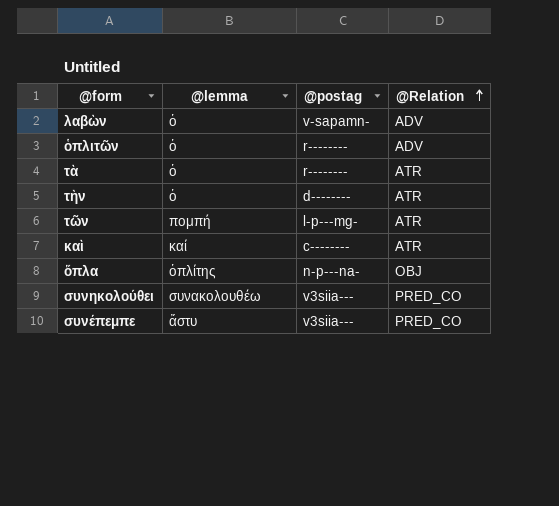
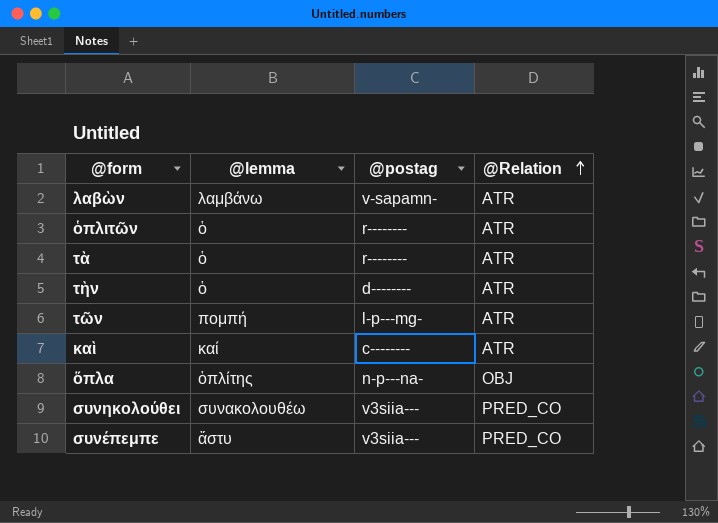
λαβὼν | @lemma: ὁ -> λαμβάνω
λαβὼν | @Relation: ADV -> ATR
ὁπλιτῶν | @Relation: ADV -> ATR

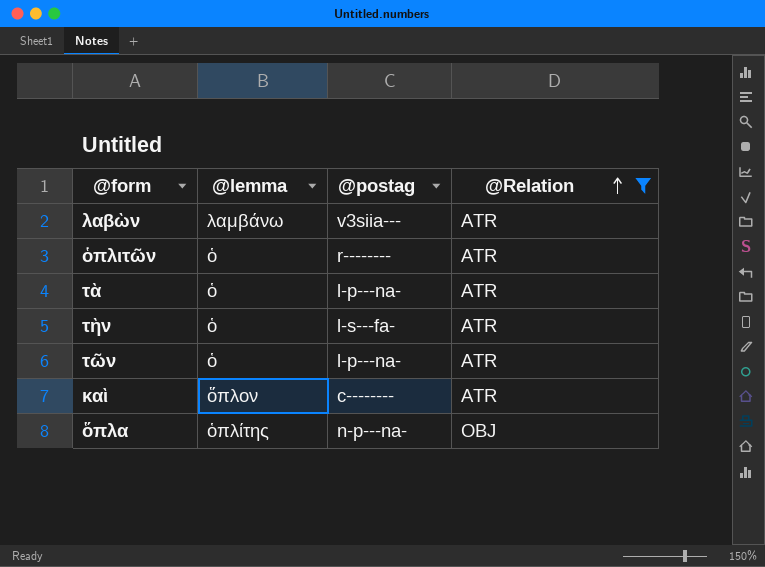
filter: none -> @Relation != PRED_CO
λαβὼν | @postag: v-sapamn- -> v3siia---
τὰ | @postag: r-------- -> l-p---na-
τὴν | @postag: d-------- -> l-s---fa-
τῶν | @lemma: πομπή -> ὁ
τῶν | @postag: l-p---mg- -> l-p---na-
καὶ | @lemma: καί -> ὅπλον

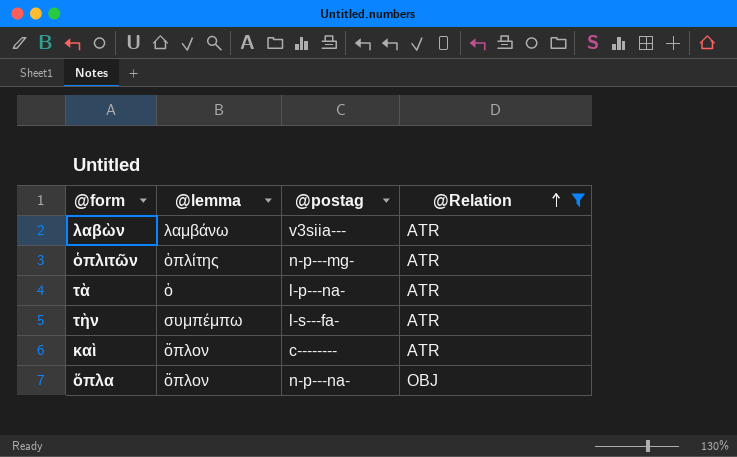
row τῶν: ὁ | l-p---na- | ATR -> none
ὁπλιτῶν | @lemma: ὁ -> ὁπλίτης
ὁπλιτῶν | @postag: r-------- -> n-p---mg-
τὴν | @lemma: ὁ -> συμπέμπω
ὅπλα | @lemma: ὁπλίτης -> ὅπλον

